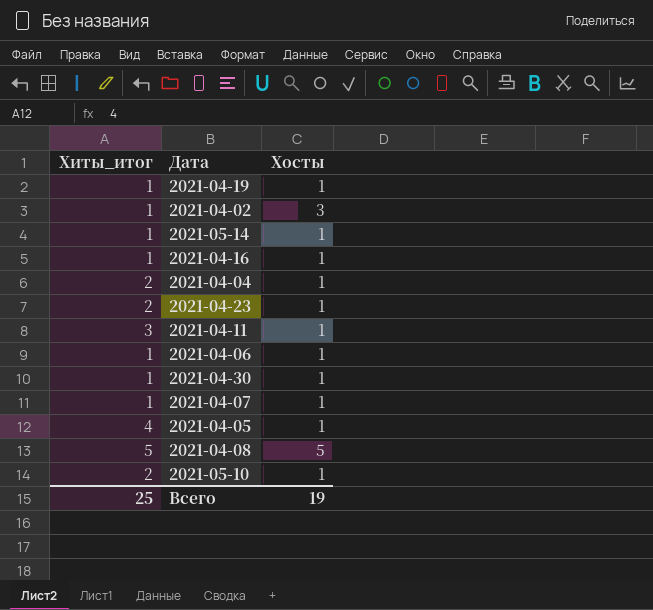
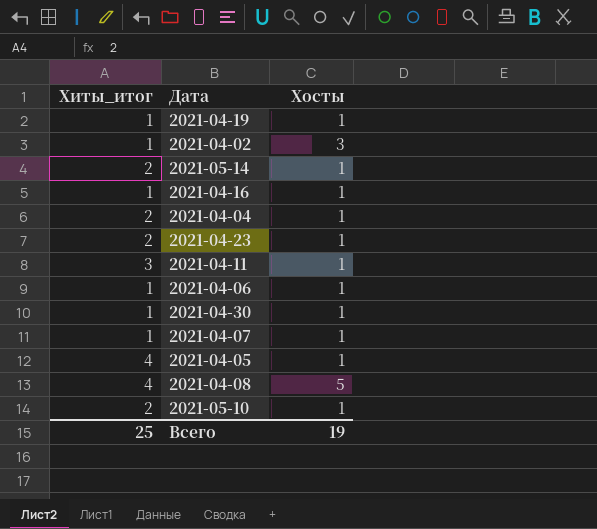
2021-05-14 | Хиты_итог: 1 -> 2
2021-04-08 | Хиты_итог: 5 -> 4

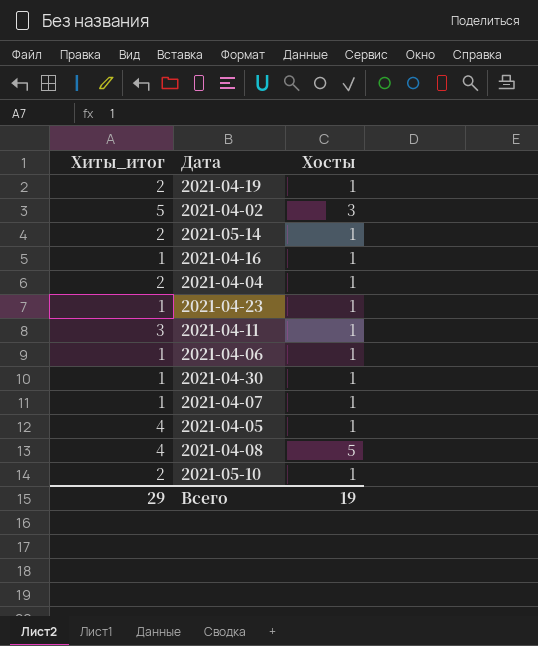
2021-04-19 | Хиты_итог: 1 -> 2
2021-04-02 | Хиты_итог: 1 -> 5
2021-04-23 | Хиты_итог: 2 -> 1
Всего | Хиты_итог: 25 -> 29

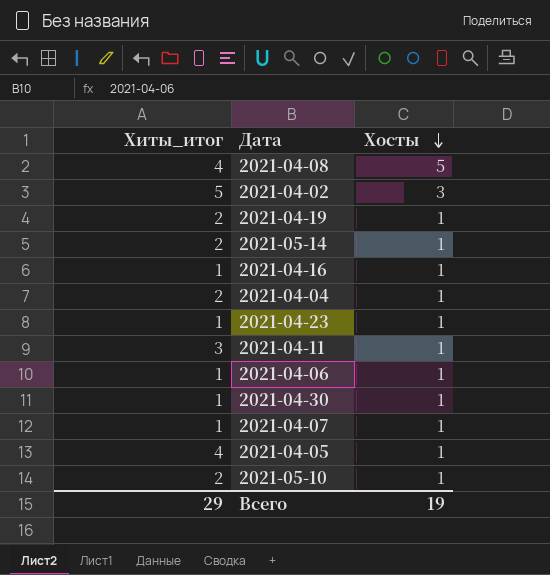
row order: none -> Хосты descending

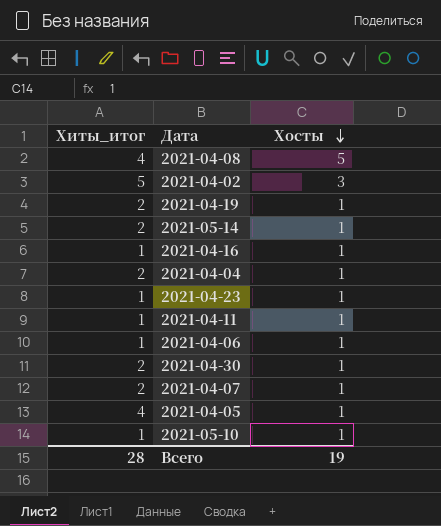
2021-04-11 | Хиты_итог: 3 -> 1
2021-04-30 | Хиты_итог: 1 -> 2
2021-04-07 | Хиты_итог: 1 -> 2
2021-05-10 | Хиты_итог: 2 -> 1
Всего | Хиты_итог: 29 -> 28

